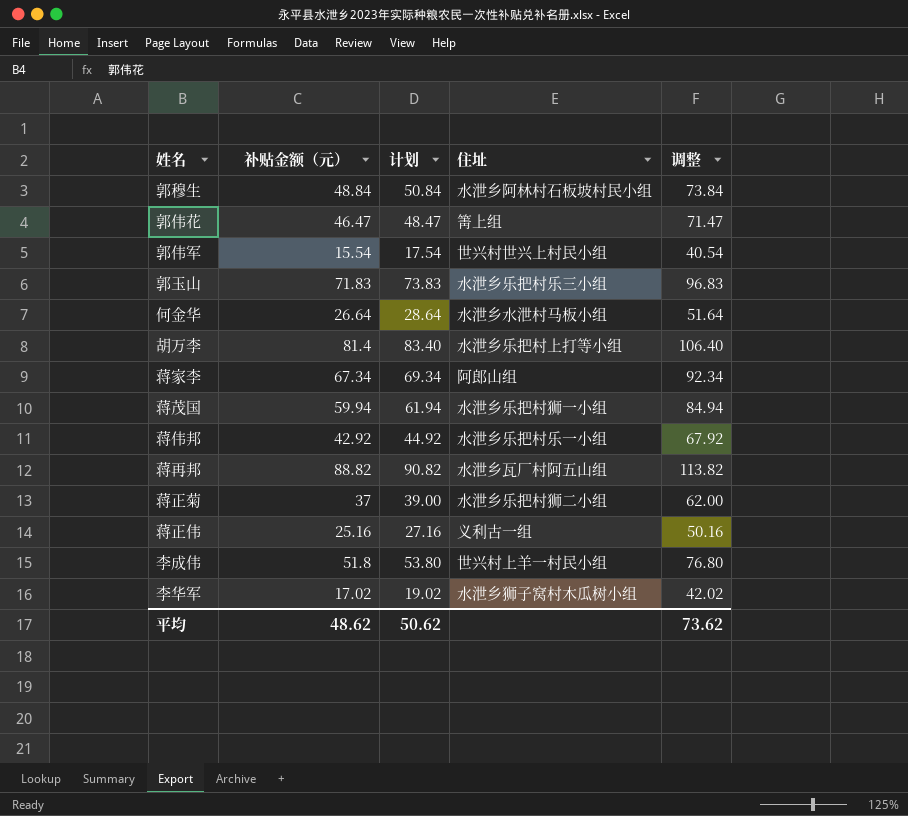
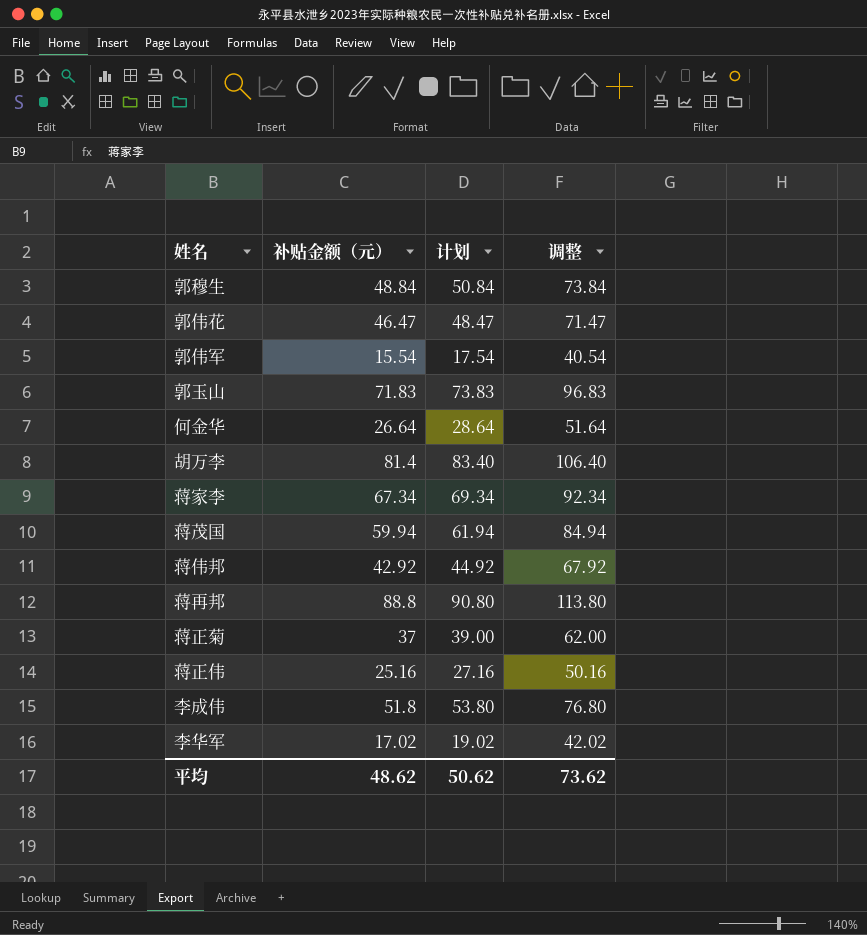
column 住址 | position: 4 -> none
蒋再邦 | 补贴金额（元）: 88.82 -> 88.8
蒋再邦 | 计划: 90.82 -> 90.80
蒋再邦 | 调整: 113.82 -> 113.80

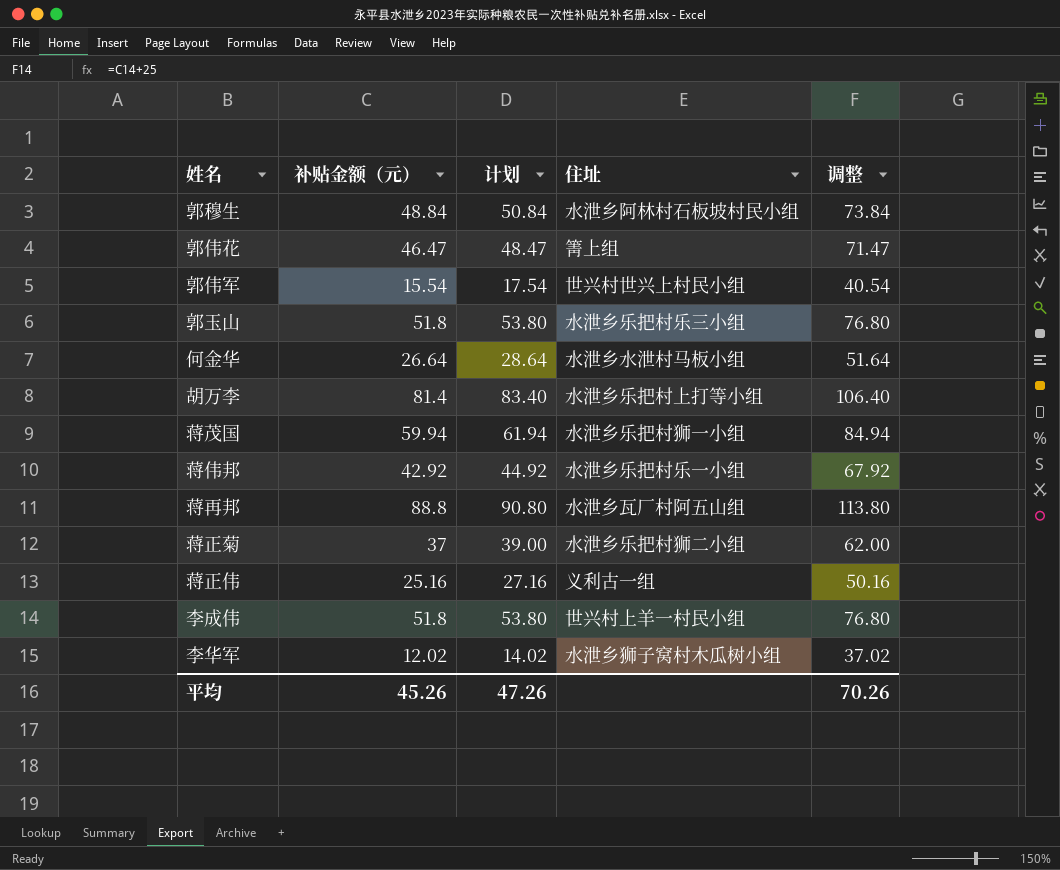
column 住址 | position: none -> 4
row 蒋家李: 67.34 | 69.34 | 92.34 -> none
郭玉山 | 补贴金额（元）: 71.83 -> 51.8
郭玉山 | 计划: 73.83 -> 53.80
郭玉山 | 调整: 96.83 -> 76.80
李华军 | 补贴金额（元）: 17.02 -> 12.02
李华军 | 计划: 19.02 -> 14.02
李华军 | 调整: 42.02 -> 37.02
平均 | 补贴金额（元）: 48.62 -> 45.26
平均 | 计划: 50.62 -> 47.26
平均 | 调整: 73.62 -> 70.26

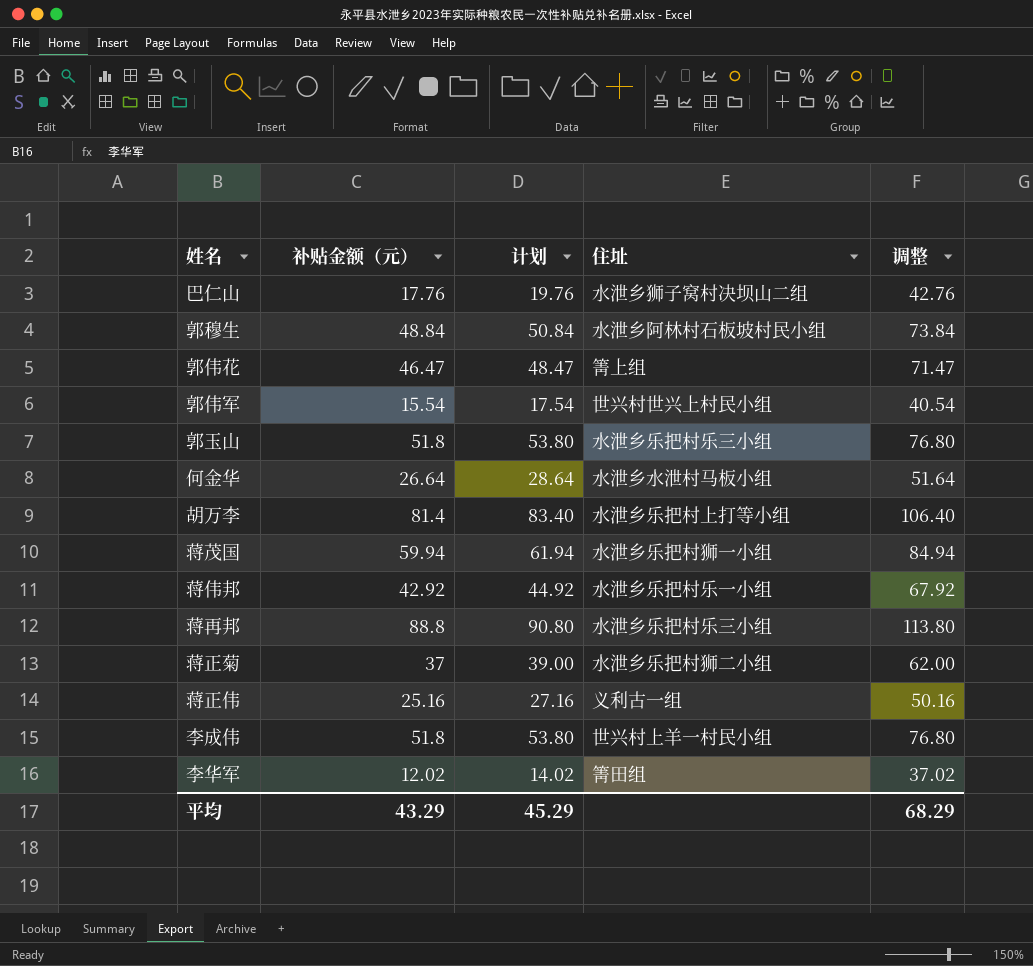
row 巴仁山: none -> 17.76 | 19.76 | 水泄乡狮子窝村决坝山二组 | 42.76
蒋再邦 | 住址: 水泄乡瓦厂村阿五山组 -> 水泄乡乐把村乐三小组
李华军 | 住址: 水泄乡狮子窝村木瓜树小组 -> 箐田组
平均 | 补贴金额（元）: 45.26 -> 43.29
平均 | 计划: 47.26 -> 45.29
平均 | 调整: 70.26 -> 68.29

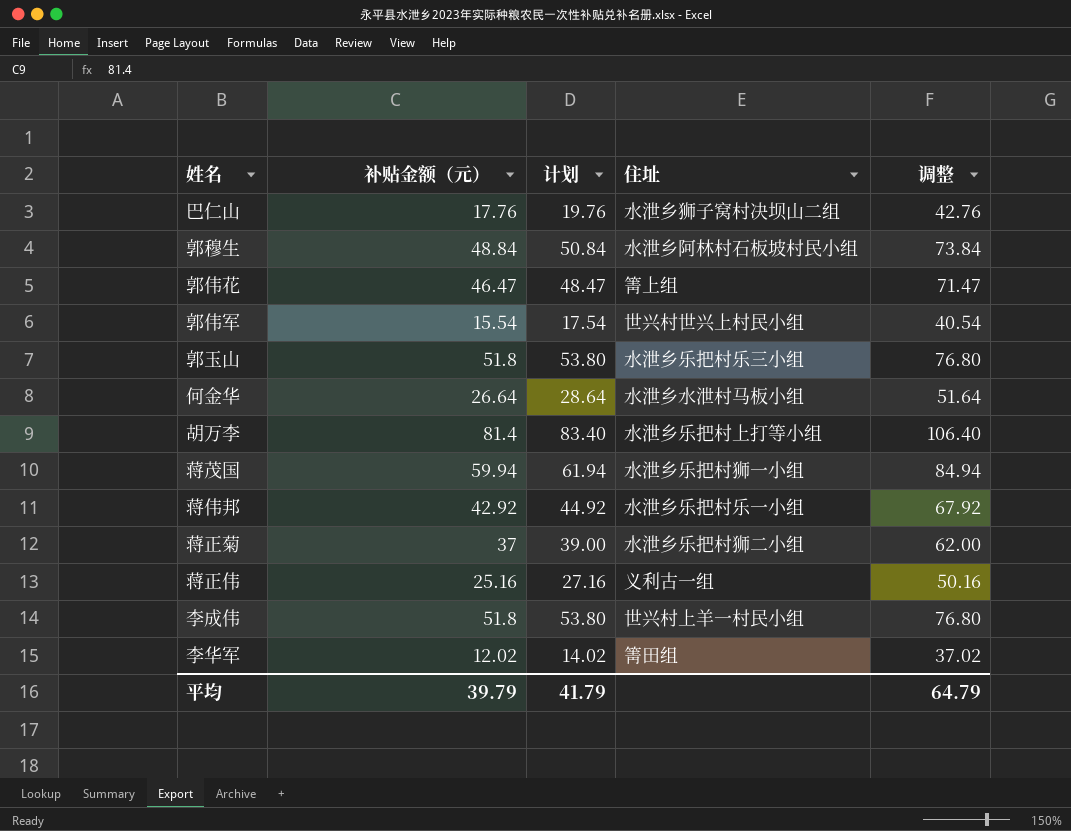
row 蒋再邦: 88.8 | 90.80 | 水泄乡乐把村乐三小组 | 113.80 -> none
平均 | 补贴金额（元）: 43.29 -> 39.79
平均 | 计划: 45.29 -> 41.79
平均 | 调整: 68.29 -> 64.79

